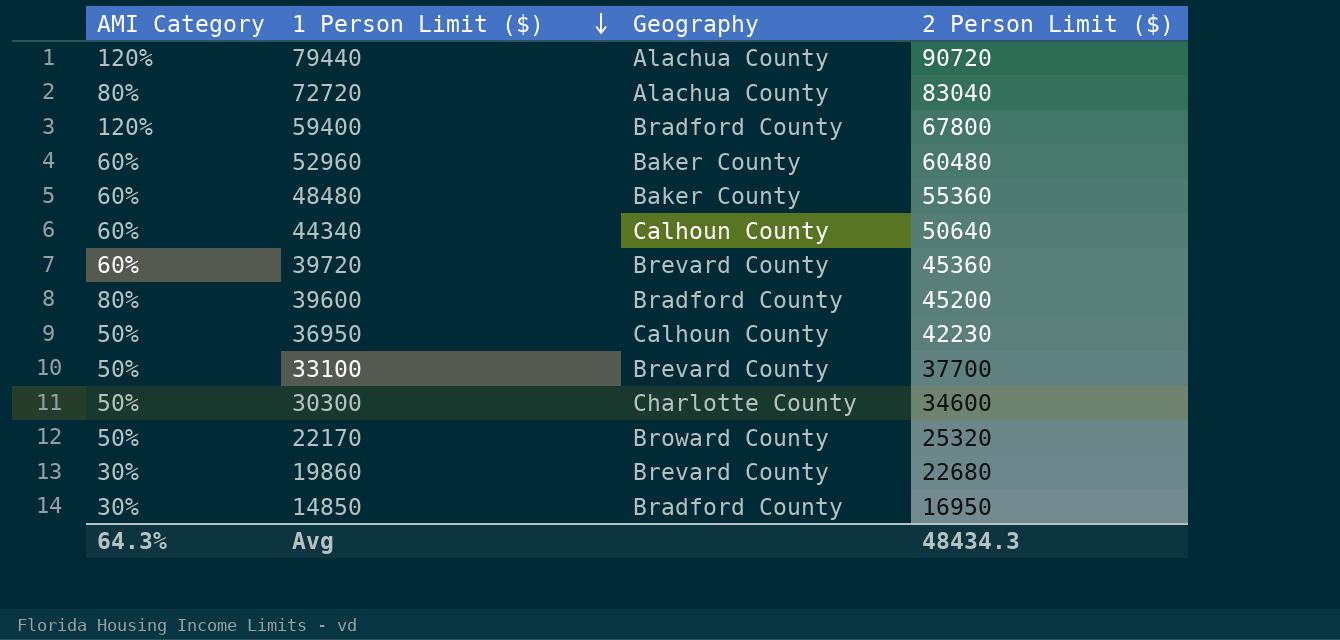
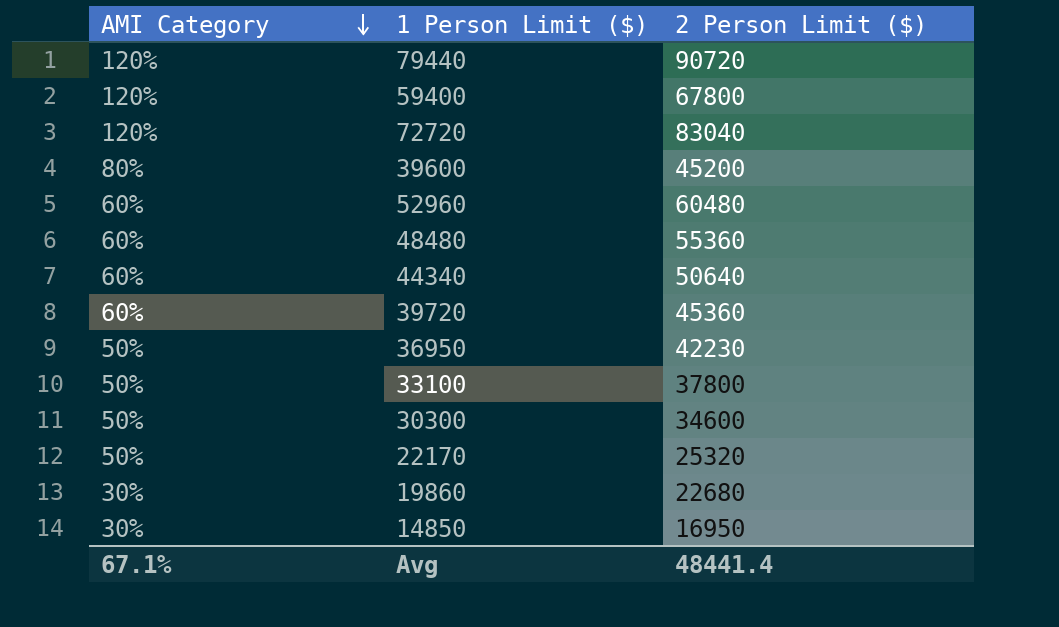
row order: 1 Person Limit ($) descending -> AMI Category descending
column Geography | position: 3 -> none
72720 | AMI Category: 80% -> 120%
33100 | 2 Person Limit ($): 37700 -> 37800
Avg | AMI Category: 64.3% -> 67.1%
Avg | 2 Person Limit ($): 48434.3 -> 48441.4

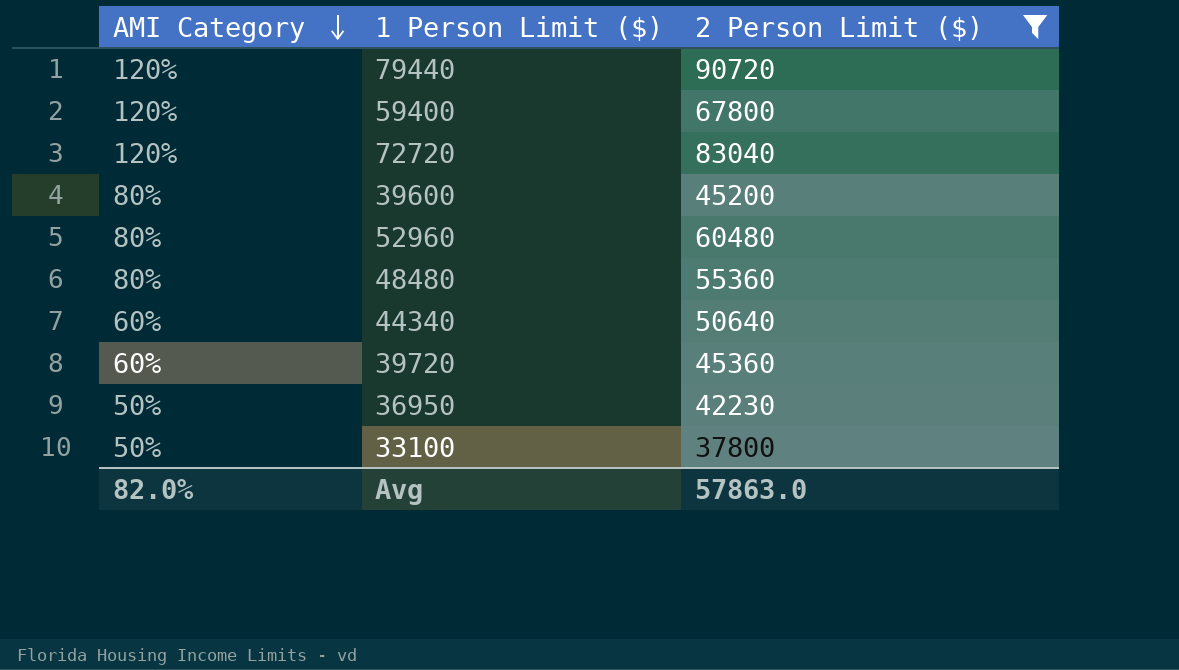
filter: none -> 2 Person Limit ($) >= 37800
52960 | AMI Category: 60% -> 80%
48480 | AMI Category: 60% -> 80%
Avg | AMI Category: 67.1% -> 82.0%
Avg | 2 Person Limit ($): 48441.4 -> 57863.0

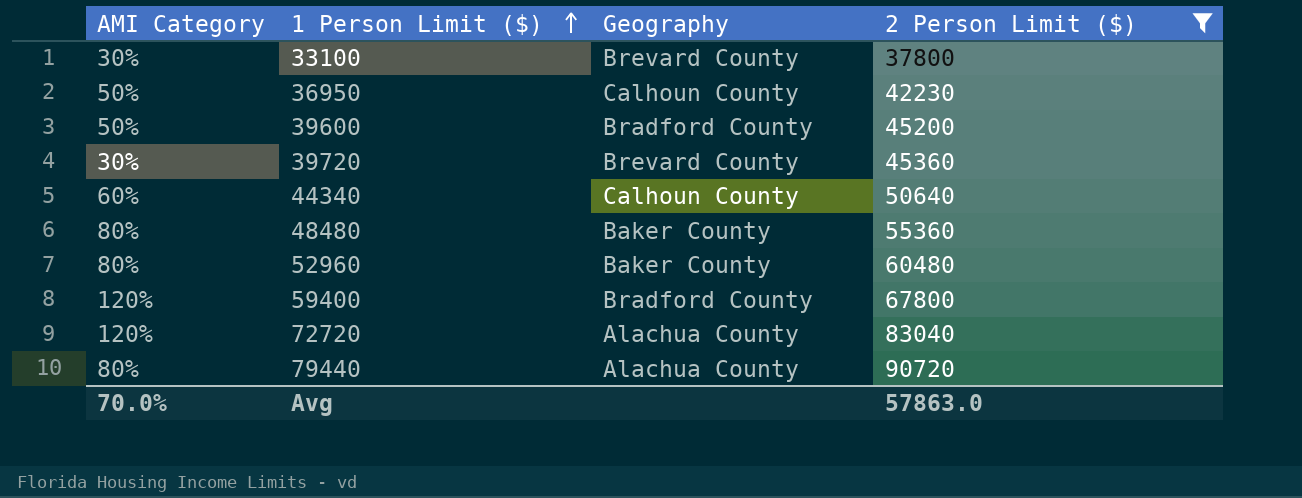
row order: AMI Category descending -> 1 Person Limit ($) ascending
column Geography | position: none -> 3
33100 | AMI Category: 50% -> 30%
39600 | AMI Category: 80% -> 50%
39720 | AMI Category: 60% -> 30%
79440 | AMI Category: 120% -> 80%
Avg | AMI Category: 82.0% -> 70.0%

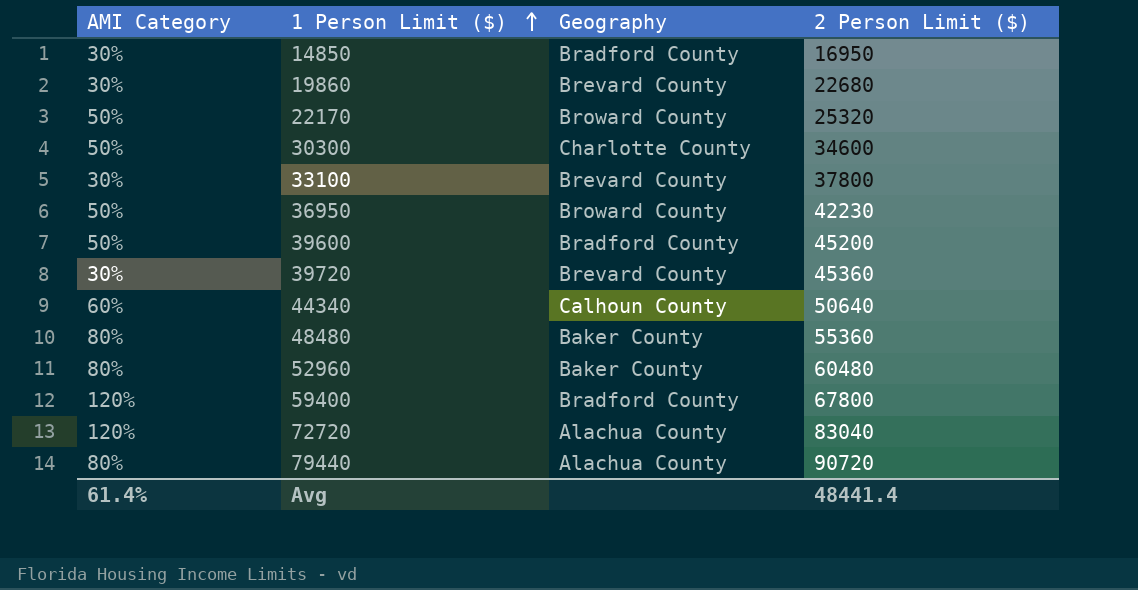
filter: 2 Person Limit ($) >= 37800 -> none
36950 | Geography: Calhoun County -> Broward County
Avg | AMI Category: 70.0% -> 61.4%
Avg | 2 Person Limit ($): 57863.0 -> 48441.4

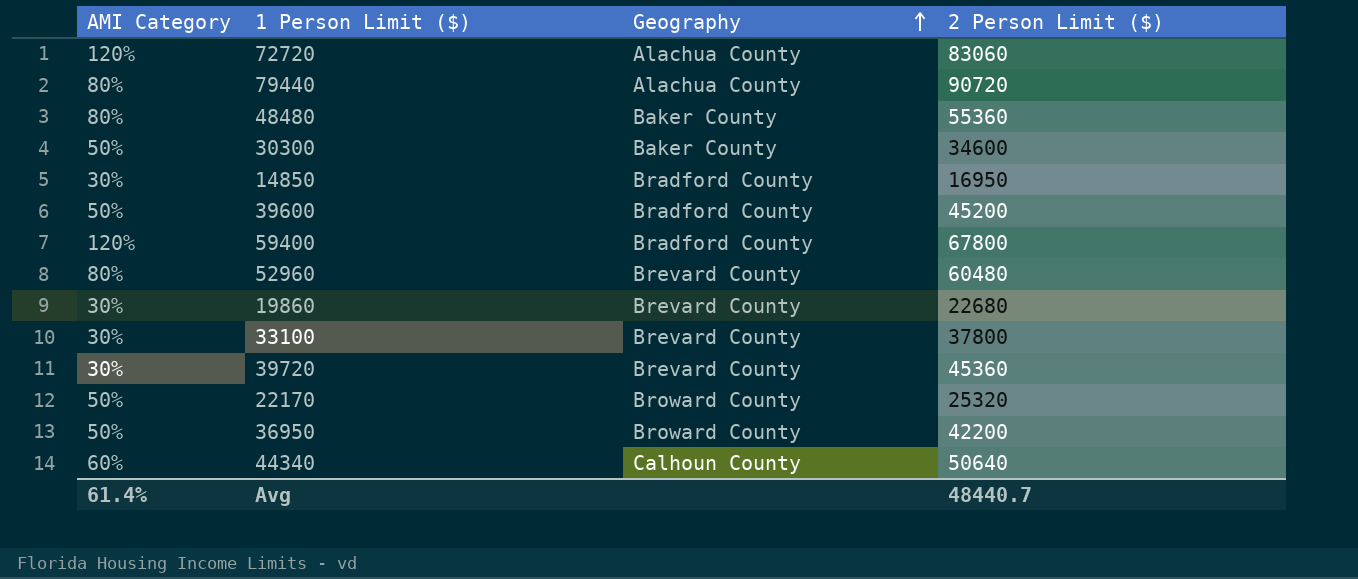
row order: 1 Person Limit ($) ascending -> Geography ascending
72720 | 2 Person Limit ($): 83040 -> 83060
30300 | Geography: Charlotte County -> Baker County
52960 | Geography: Baker County -> Brevard County
36950 | 2 Person Limit ($): 42230 -> 42200
Avg | 2 Person Limit ($): 48441.4 -> 48440.7

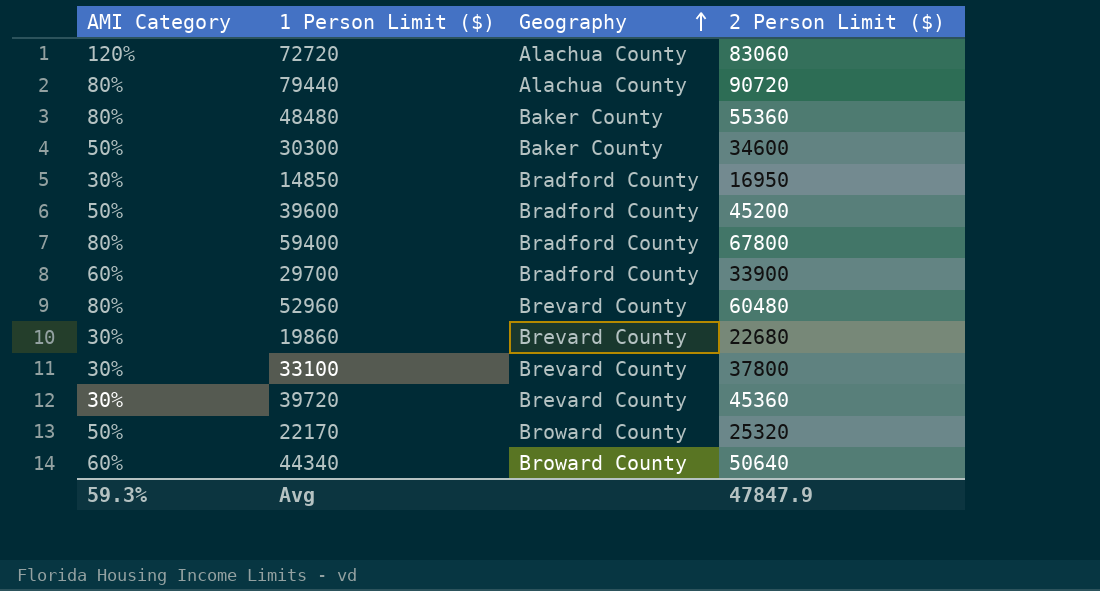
row 36950: 50% | Broward County | 42200 -> none
59400 | AMI Category: 120% -> 80%
row 29700: none -> 60% | Bradford County | 33900
44340 | Geography: Calhoun County -> Broward County
Avg | AMI Category: 61.4% -> 59.3%
Avg | 2 Person Limit ($): 48440.7 -> 47847.9

